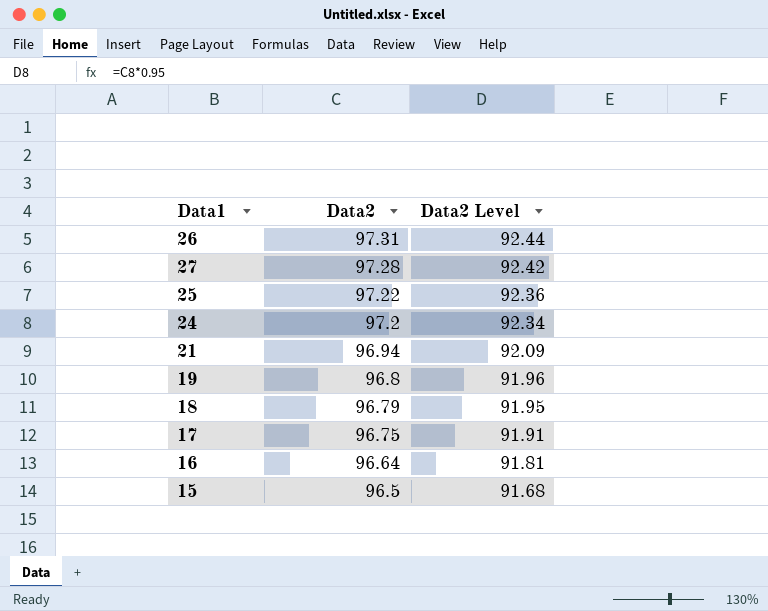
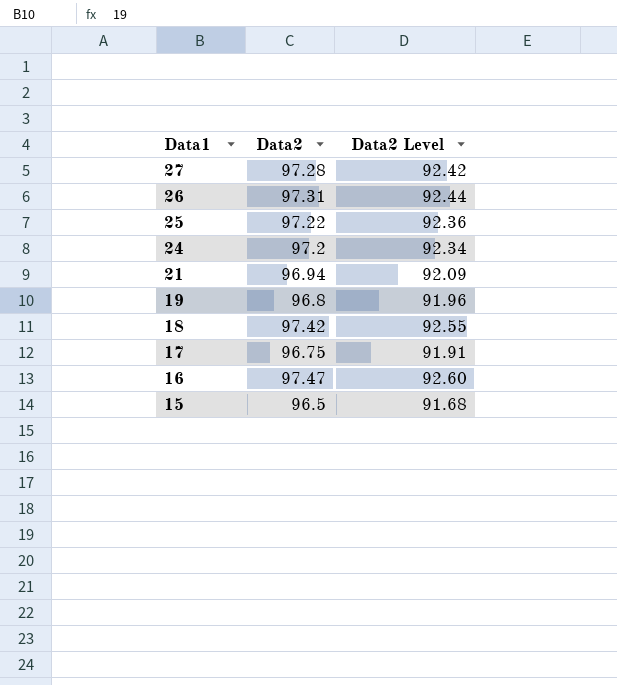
row order: Data2 descending -> Data1 descending
18 | Data2: 96.79 -> 97.42
18 | Data2 Level: 91.95 -> 92.55
16 | Data2: 96.64 -> 97.47
16 | Data2 Level: 91.81 -> 92.60

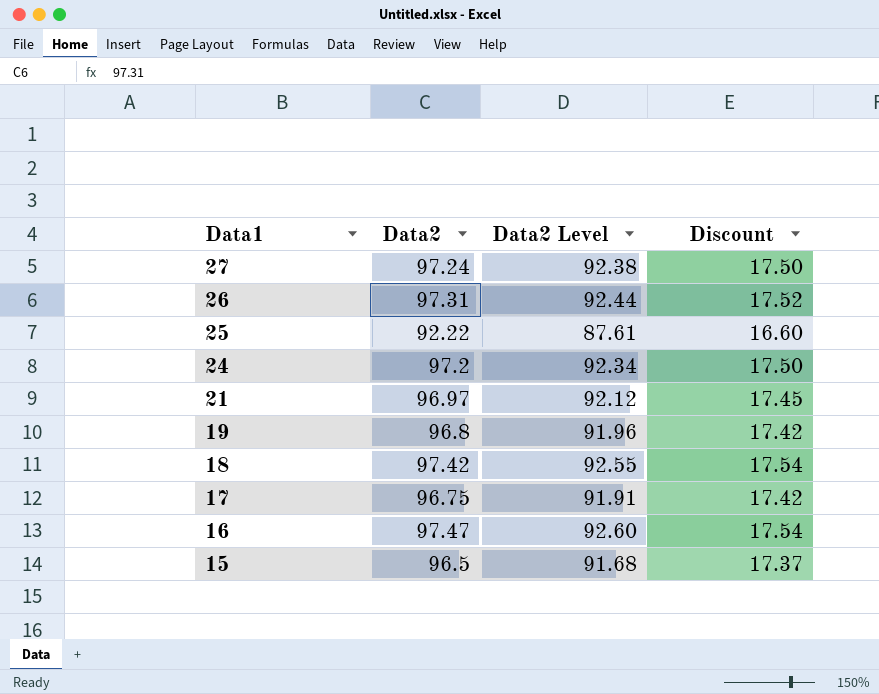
column Discount | formula: none -> [Data2] * 0.18
27 | Data2: 97.28 -> 97.24
27 | Data2 Level: 92.42 -> 92.38
25 | Data2: 97.22 -> 92.22
25 | Data2 Level: 92.36 -> 87.61
21 | Data2: 96.94 -> 96.97
21 | Data2 Level: 92.09 -> 92.12

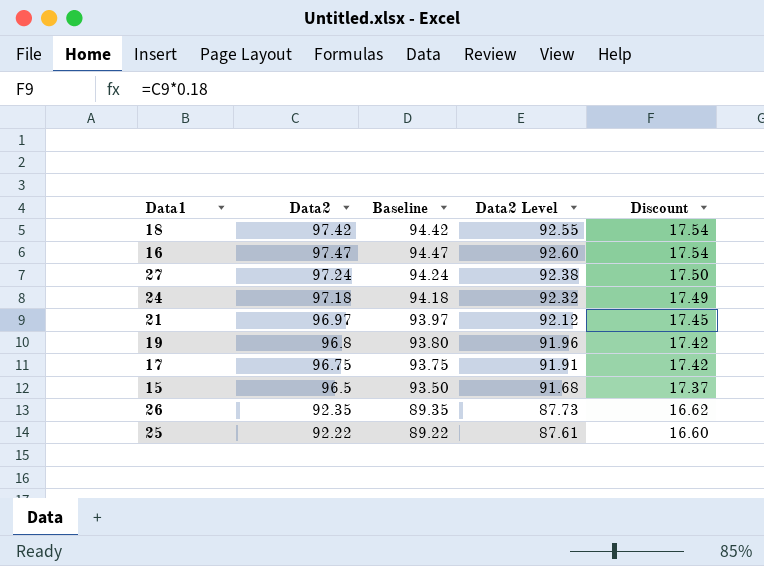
row order: Data1 descending -> Discount descending
column Baseline | formula: none -> [Data2] - 3
24 | Data2: 97.2 -> 97.18
24 | Data2 Level: 92.34 -> 92.32
24 | Discount: 17.50 -> 17.49
26 | Data2: 97.31 -> 92.35
26 | Data2 Level: 92.44 -> 87.73
26 | Discount: 17.52 -> 16.62

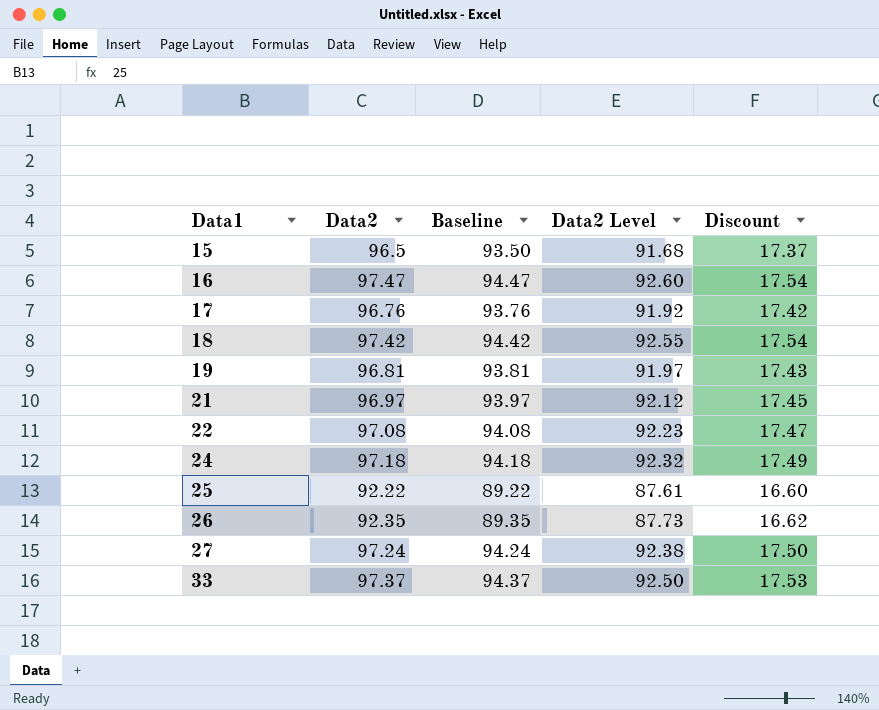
row order: Discount descending -> Data1 ascending
17 | Data2: 96.75 -> 96.76
17 | Baseline: 93.75 -> 93.76
17 | Data2 Level: 91.91 -> 91.92
19 | Data2: 96.8 -> 96.81
19 | Baseline: 93.80 -> 93.81
19 | Data2 Level: 91.96 -> 91.97
19 | Discount: 17.42 -> 17.43
row 22: none -> 97.08 | 94.08 | 92.23 | 17.47
row 33: none -> 97.37 | 94.37 | 92.50 | 17.53

